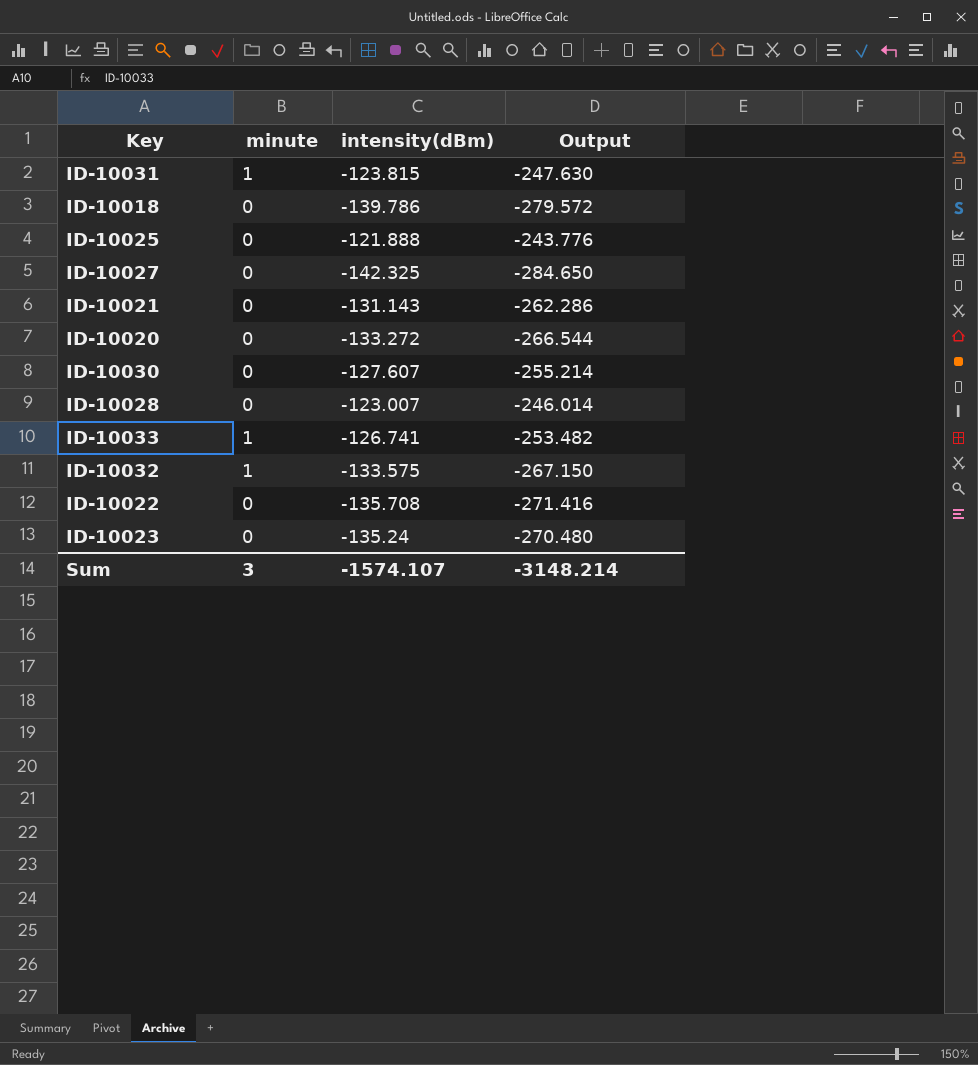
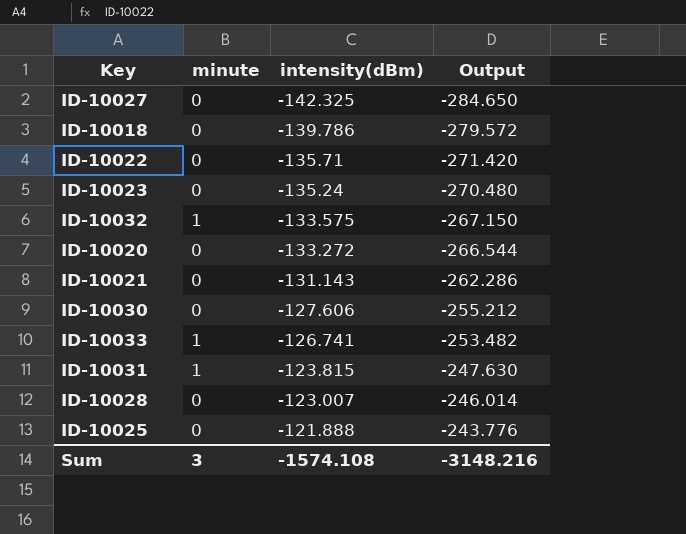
row order: none -> intensity(dBm) ascending
ID-10022 | intensity(dBm): -135.708 -> -135.71
ID-10022 | Output: -271.416 -> -271.420
ID-10030 | intensity(dBm): -127.607 -> -127.606
ID-10030 | Output: -255.214 -> -255.212
Sum | intensity(dBm): -1574.107 -> -1574.108
Sum | Output: -3148.214 -> -3148.216

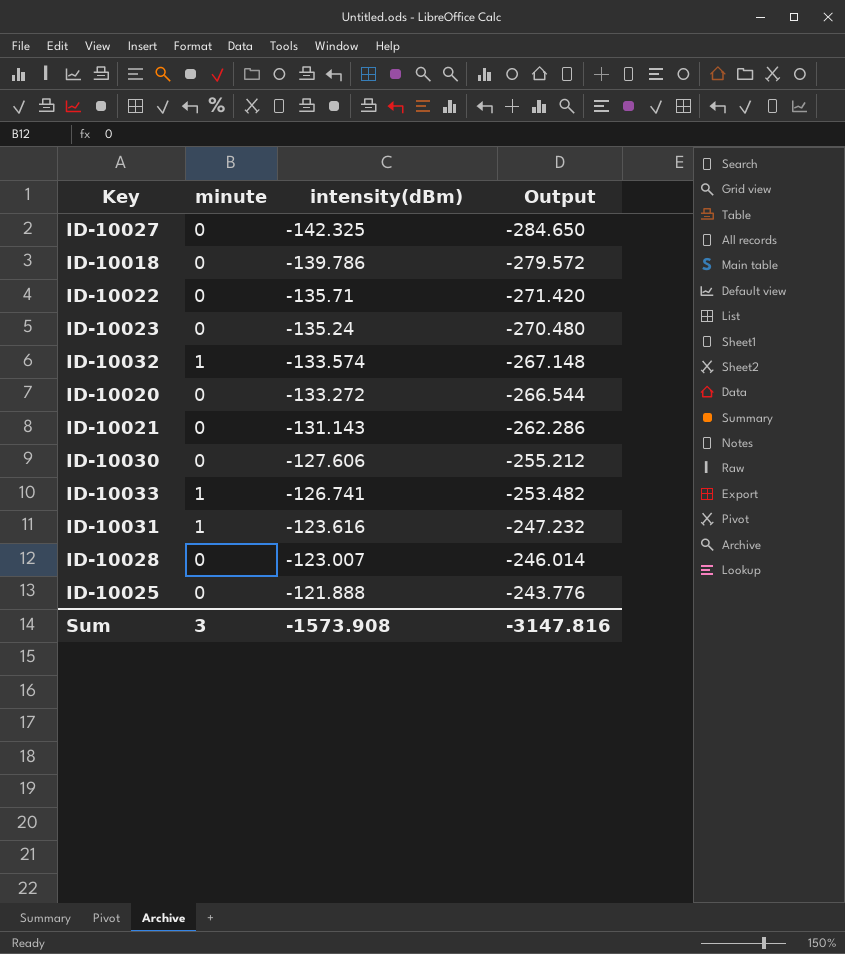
ID-10032 | intensity(dBm): -133.575 -> -133.574
ID-10032 | Output: -267.150 -> -267.148
ID-10031 | intensity(dBm): -123.815 -> -123.616
ID-10031 | Output: -247.630 -> -247.232
Sum | intensity(dBm): -1574.108 -> -1573.908
Sum | Output: -3148.216 -> -3147.816

